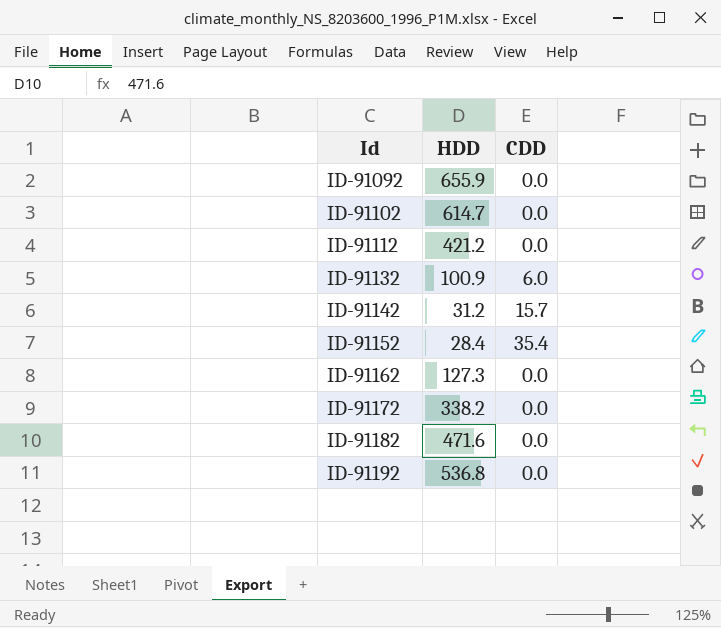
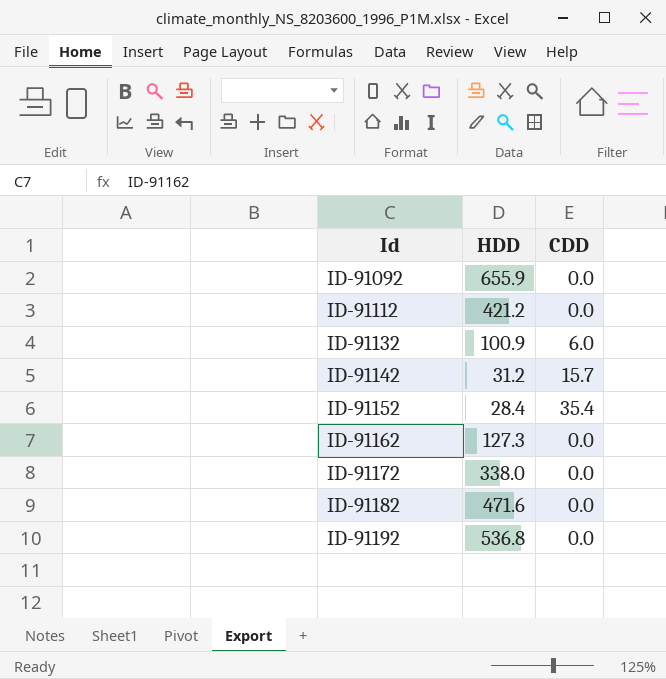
row ID-91102: 614.7 | 0.0 -> none
ID-91172 | HDD: 338.2 -> 338.0

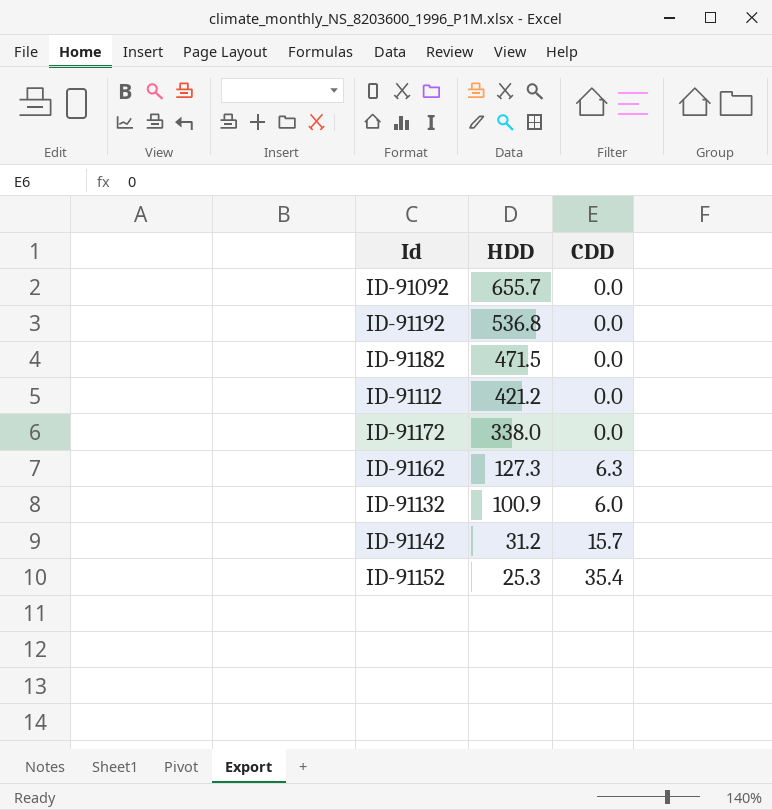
row order: Id ascending -> HDD descending
ID-91092 | HDD: 655.9 -> 655.7
ID-91182 | HDD: 471.6 -> 471.5
ID-91162 | CDD: 0.0 -> 6.3
ID-91152 | HDD: 28.4 -> 25.3

